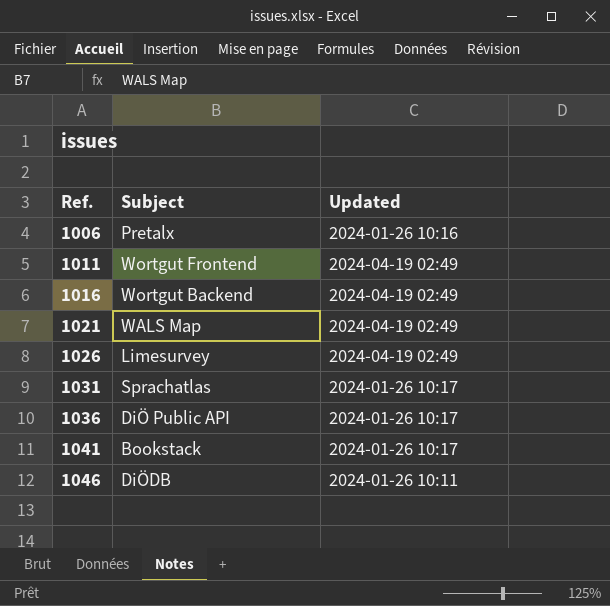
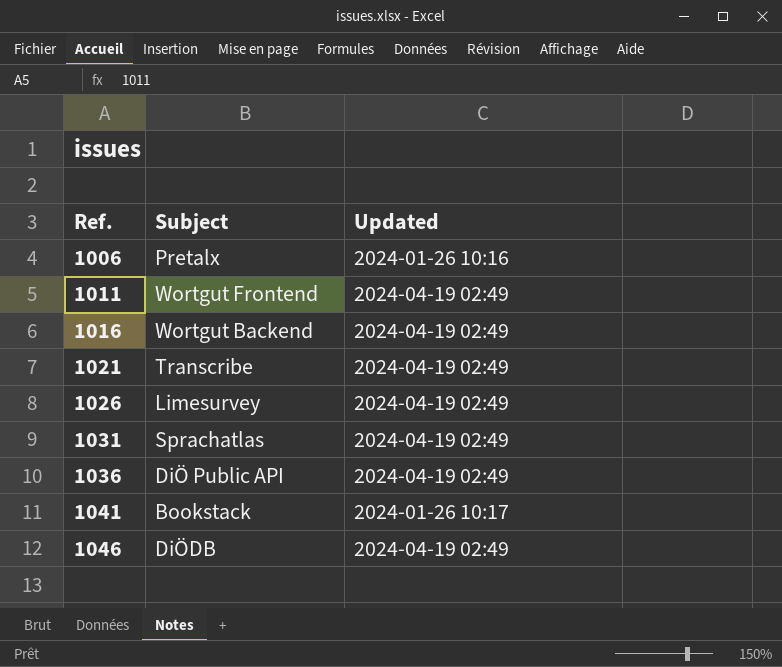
1021 | Subject: WALS Map -> Transcribe
1031 | Updated: 2024-01-26 10:17 -> 2024-04-19 02:49
1036 | Updated: 2024-01-26 10:17 -> 2024-04-19 02:49
1046 | Updated: 2024-01-26 10:11 -> 2024-04-19 02:49

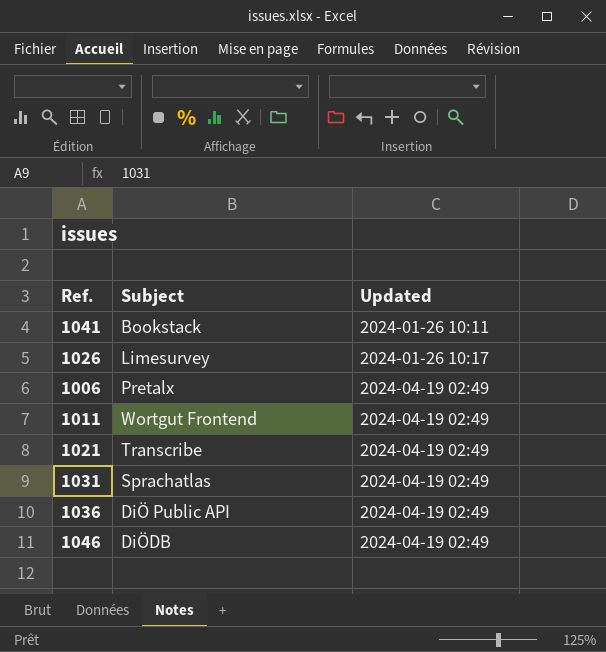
row order: Ref. ascending -> Updated ascending
row 1016: Wortgut Backend | 2024-04-19 02:49 -> none
1041 | Updated: 2024-01-26 10:17 -> 2024-01-26 10:11
1026 | Updated: 2024-04-19 02:49 -> 2024-01-26 10:17
1006 | Updated: 2024-01-26 10:16 -> 2024-04-19 02:49

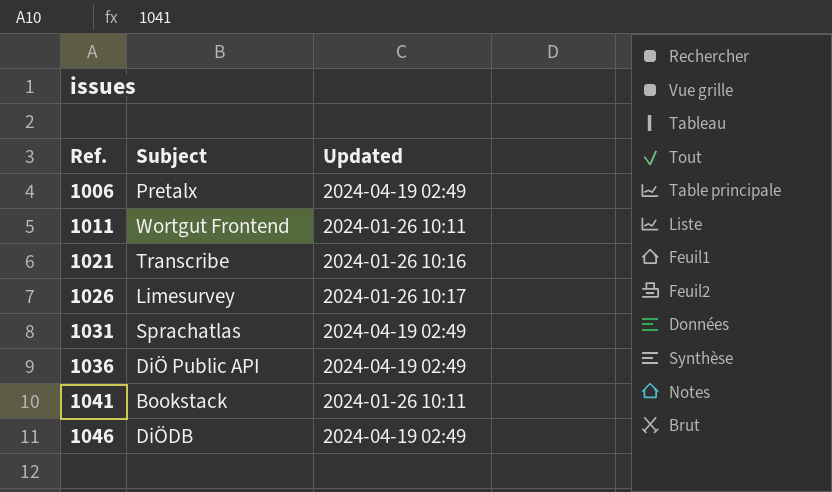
row order: Updated ascending -> Ref. ascending
1011 | Updated: 2024-04-19 02:49 -> 2024-01-26 10:11
1021 | Updated: 2024-04-19 02:49 -> 2024-01-26 10:16

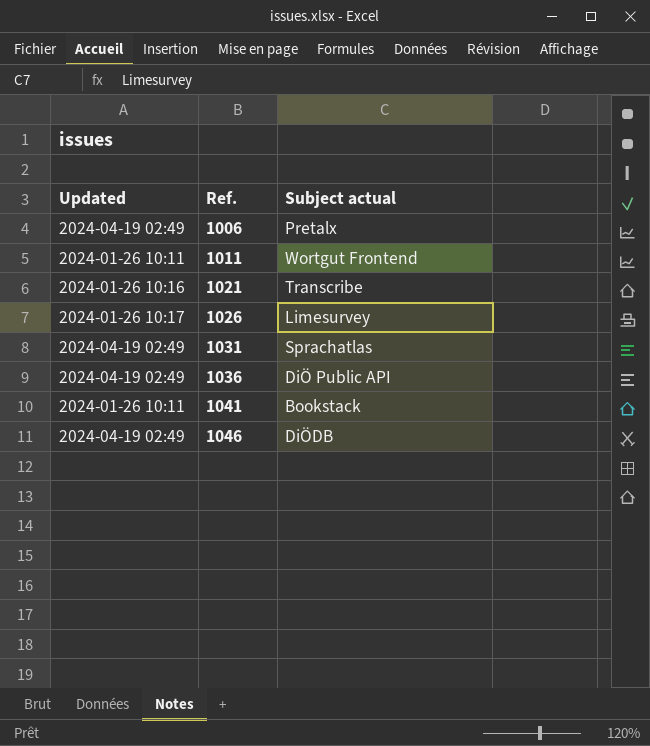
column Updated | position: 3 -> 1
column name: Subject -> Subject actual

